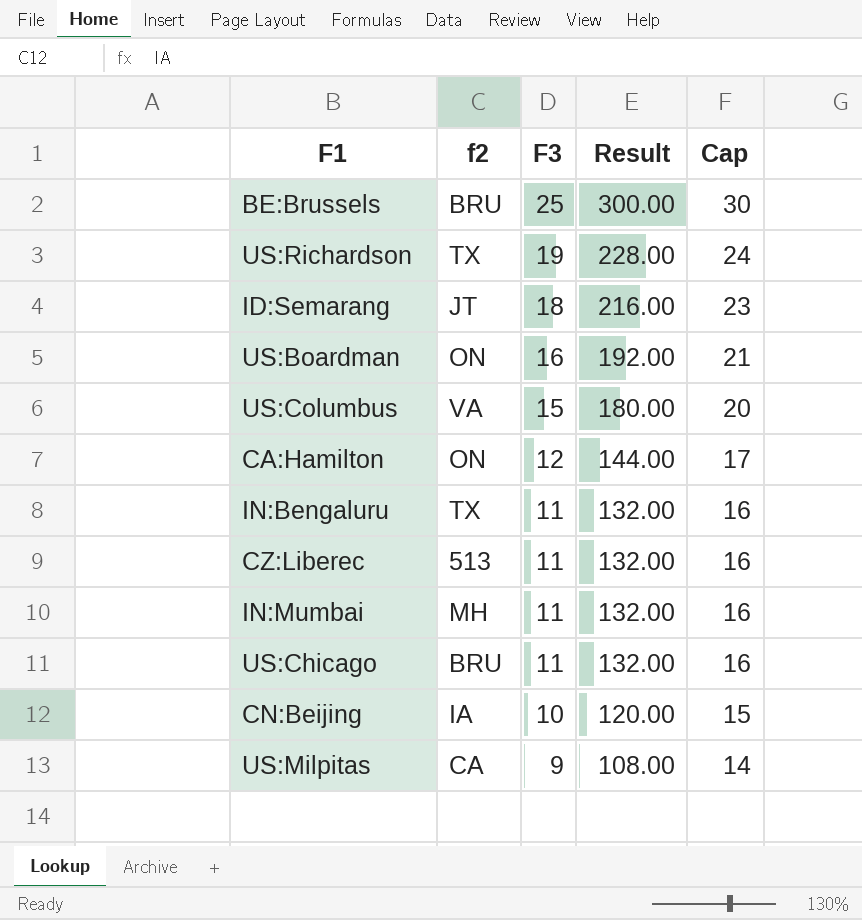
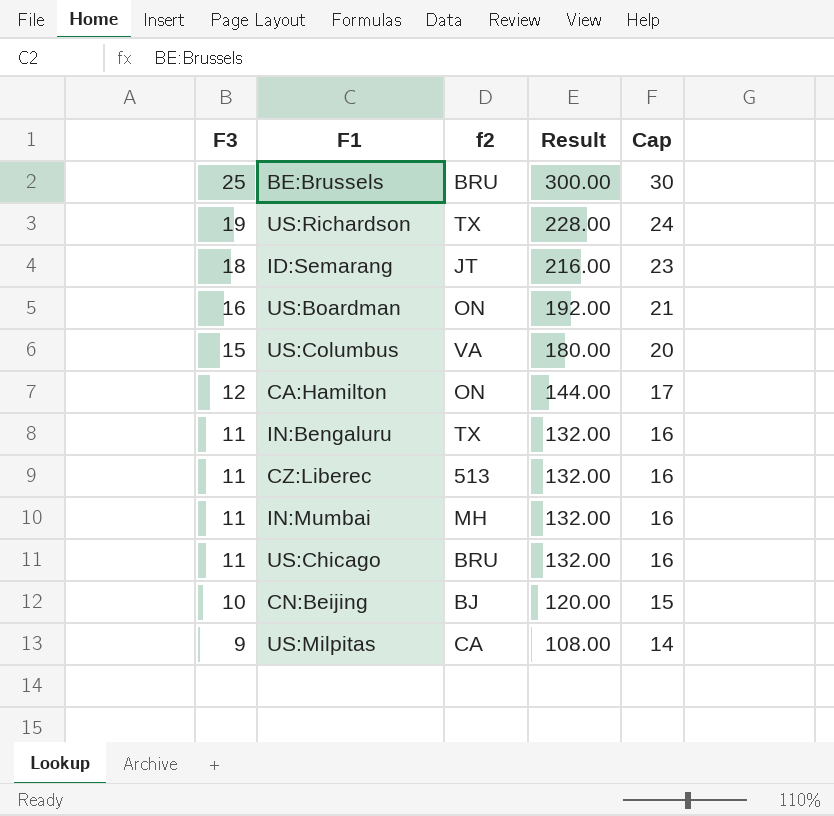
column F3 | position: 3 -> 1
CN:Beijing | f2: IA -> BJ

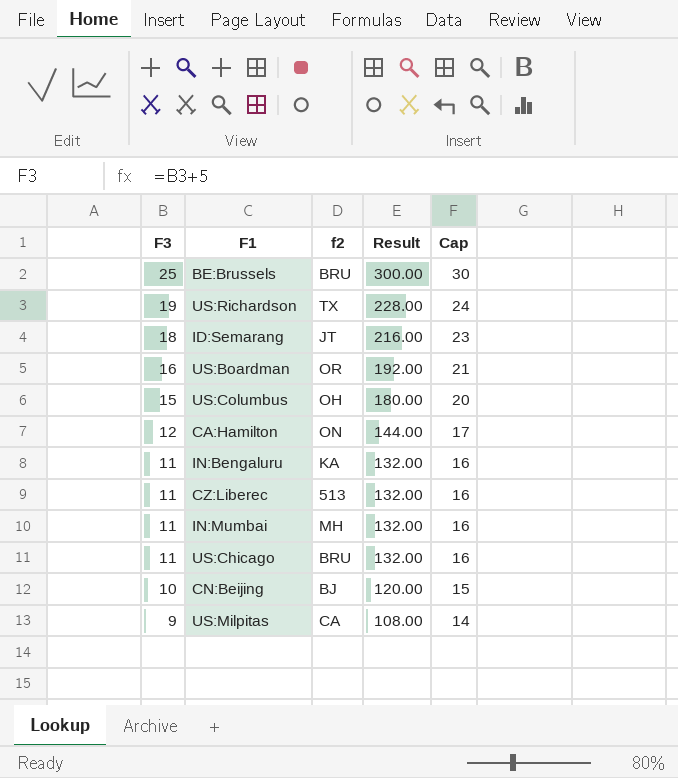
US:Boardman | f2: ON -> OR
US:Columbus | f2: VA -> OH
IN:Bengaluru | f2: TX -> KA

